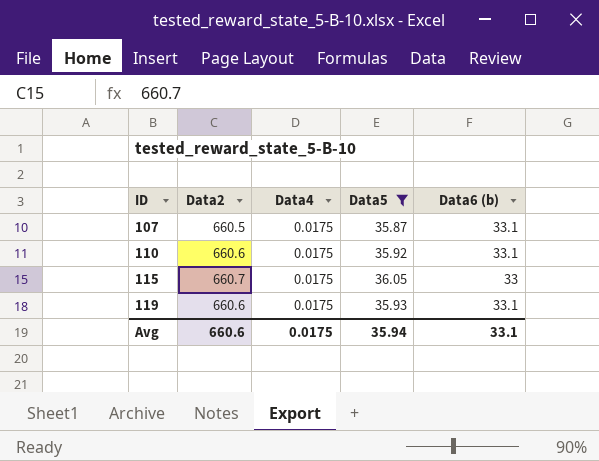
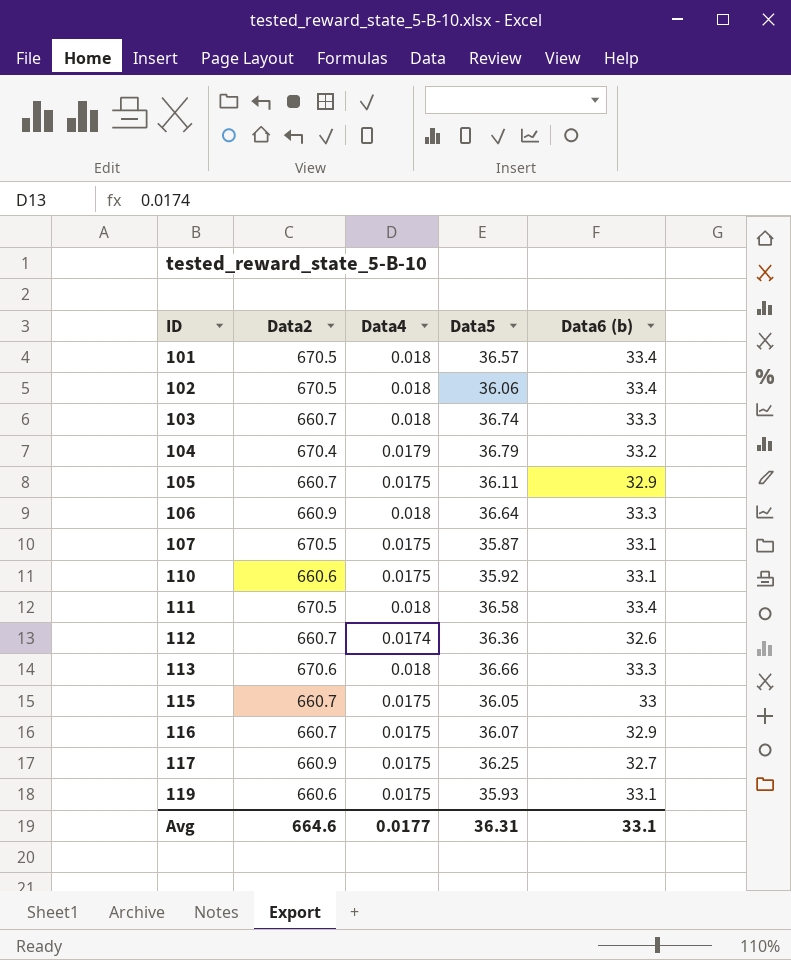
filter: Data5 <= 36.05 -> none
107 | Data2: 660.5 -> 670.5
Avg | Data2: 660.6 -> 664.6
Avg | Data4: 0.0175 -> 0.0177
Avg | Data5: 35.94 -> 36.31

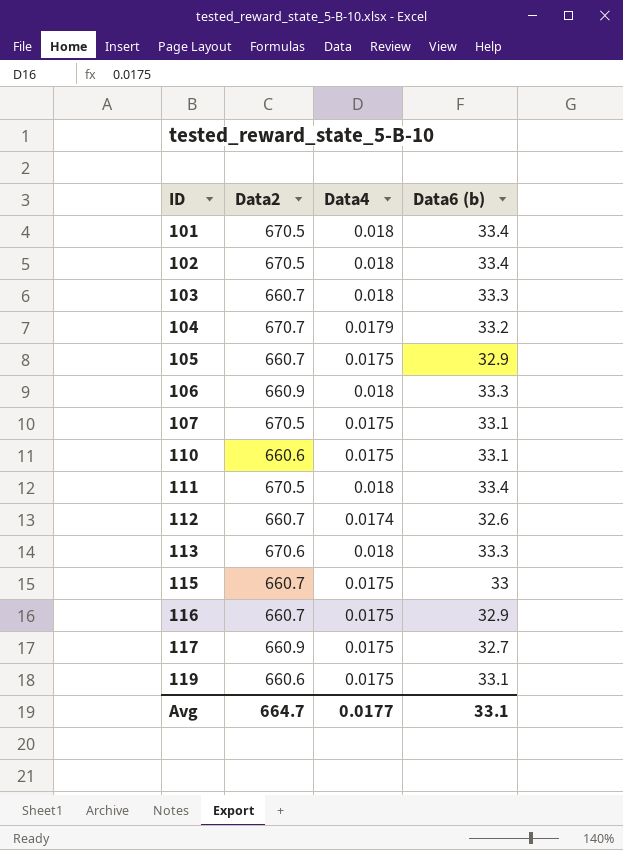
column Data5 | position: 4 -> none
104 | Data2: 670.4 -> 670.7
Avg | Data2: 664.6 -> 664.7

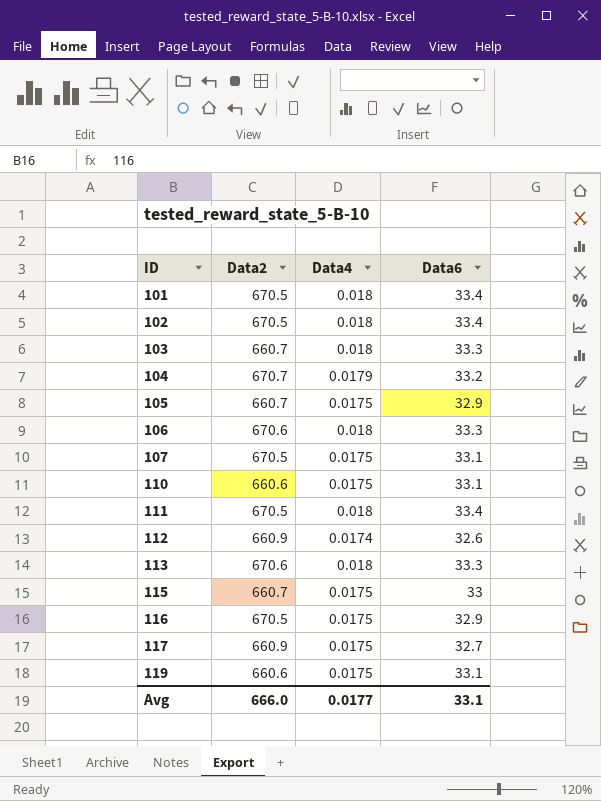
column name: Data6 (b) -> Data6
106 | Data2: 660.9 -> 670.6
112 | Data2: 660.7 -> 660.9
116 | Data2: 660.7 -> 670.5
Avg | Data2: 664.7 -> 666.0

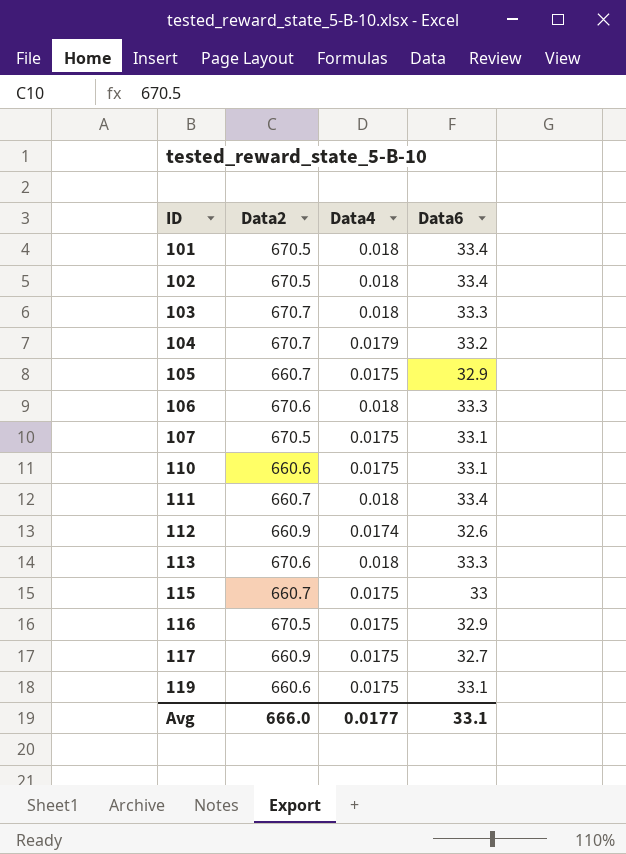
103 | Data2: 660.7 -> 670.7
111 | Data2: 670.5 -> 660.7

